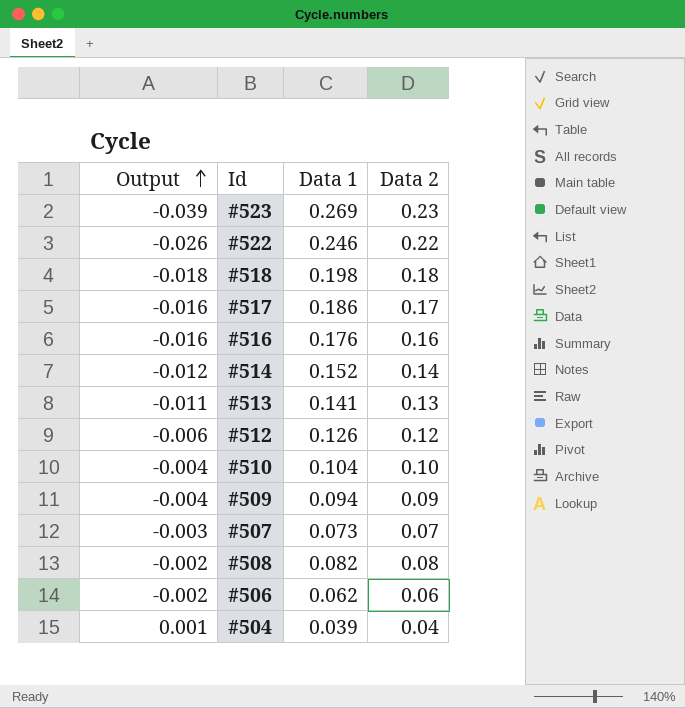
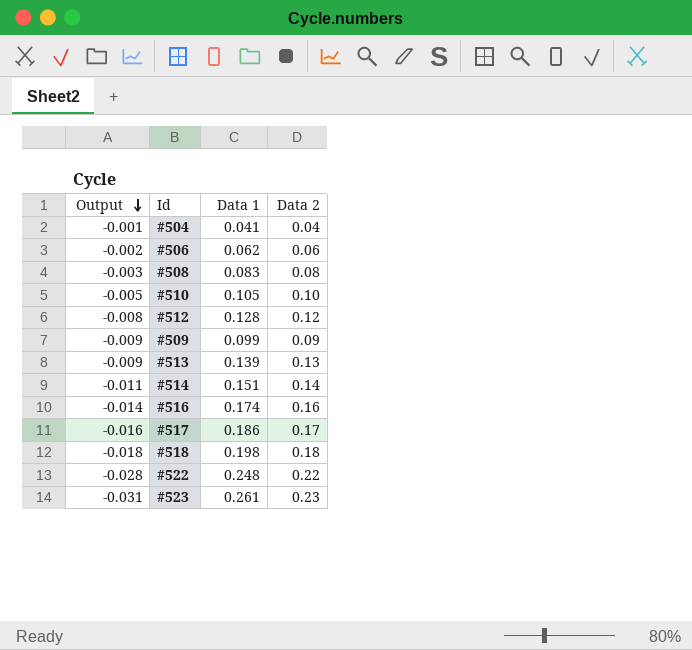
row order: Output ascending -> Output descending
row #507: -0.003 | 0.073 | 0.07 -> none
#504 | Output: 0.001 -> -0.001
#504 | Data 1: 0.039 -> 0.041
#508 | Output: -0.002 -> -0.003
#508 | Data 1: 0.082 -> 0.083
#510 | Output: -0.004 -> -0.005
#510 | Data 1: 0.104 -> 0.105
#512 | Output: -0.006 -> -0.008
#512 | Data 1: 0.126 -> 0.128
#509 | Output: -0.004 -> -0.009
#509 | Data 1: 0.094 -> 0.099
#513 | Output: -0.011 -> -0.009
#513 | Data 1: 0.141 -> 0.139
#514 | Output: -0.012 -> -0.011
#514 | Data 1: 0.152 -> 0.151
#516 | Output: -0.016 -> -0.014
#516 | Data 1: 0.176 -> 0.174
#522 | Output: -0.026 -> -0.028
#522 | Data 1: 0.246 -> 0.248
#523 | Output: -0.039 -> -0.031
#523 | Data 1: 0.269 -> 0.261

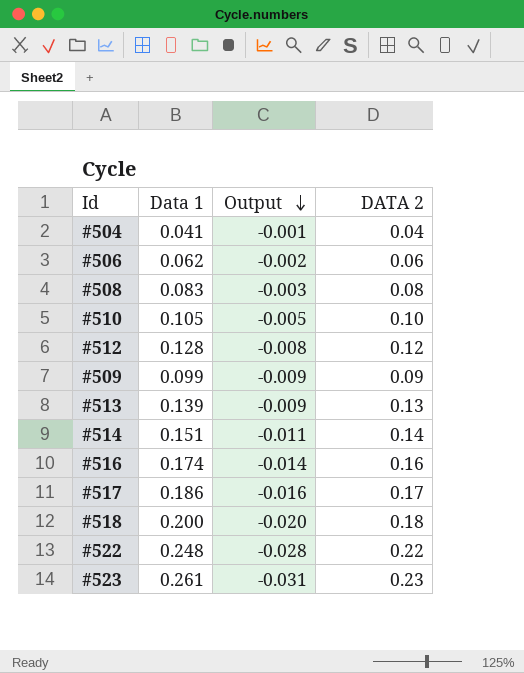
column Output | position: 1 -> 3
column name: Data 2 -> DATA 2
#518 | Data 1: 0.198 -> 0.200
#518 | Output: -0.018 -> -0.020

